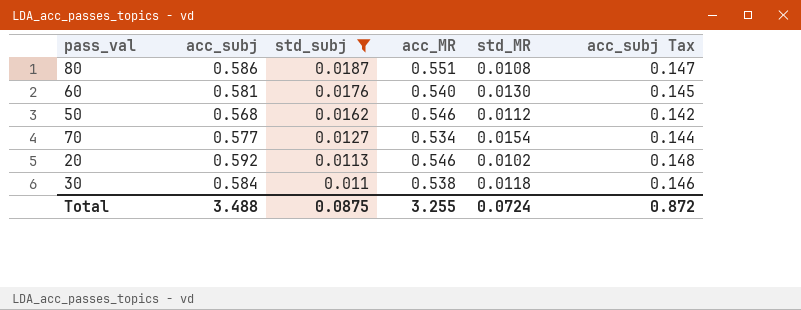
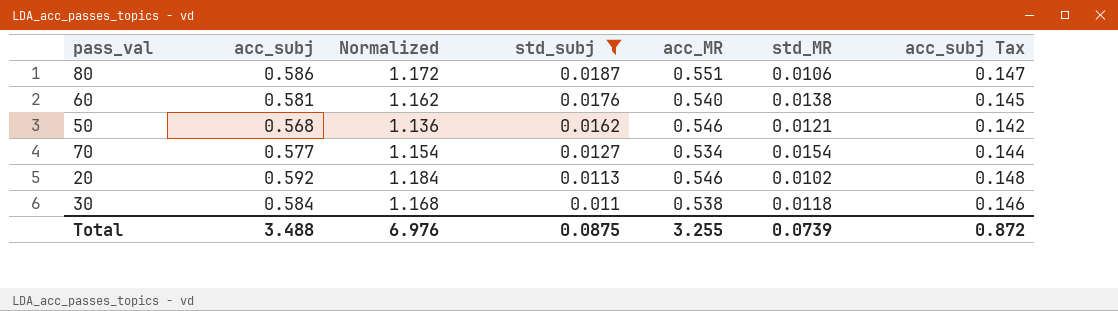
column Normalized | formula: none -> [acc_subj] * 2
80 | std_MR: 0.0108 -> 0.0106
60 | std_MR: 0.0130 -> 0.0138
50 | std_MR: 0.0112 -> 0.0121
Total | std_MR: 0.0724 -> 0.0739

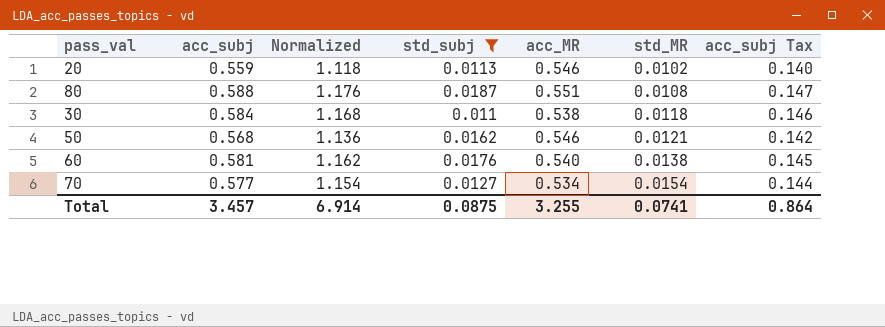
row order: std_subj descending -> std_MR ascending
20 | acc_subj: 0.592 -> 0.559
20 | Normalized: 1.184 -> 1.118
20 | acc_subj Tax: 0.148 -> 0.140
80 | acc_subj: 0.586 -> 0.588
80 | Normalized: 1.172 -> 1.176
80 | std_MR: 0.0106 -> 0.0108
Total | acc_subj: 3.488 -> 3.457
Total | Normalized: 6.976 -> 6.914
Total | std_MR: 0.0739 -> 0.0741
Total | acc_subj Tax: 0.872 -> 0.864

